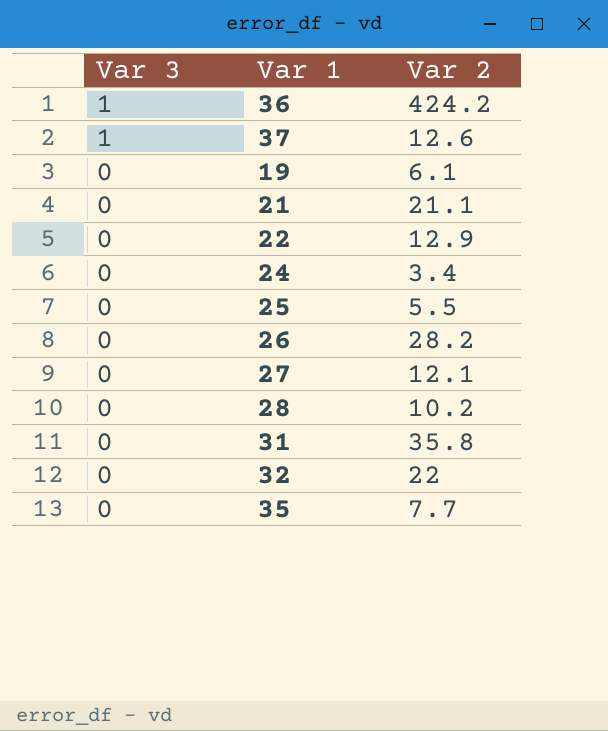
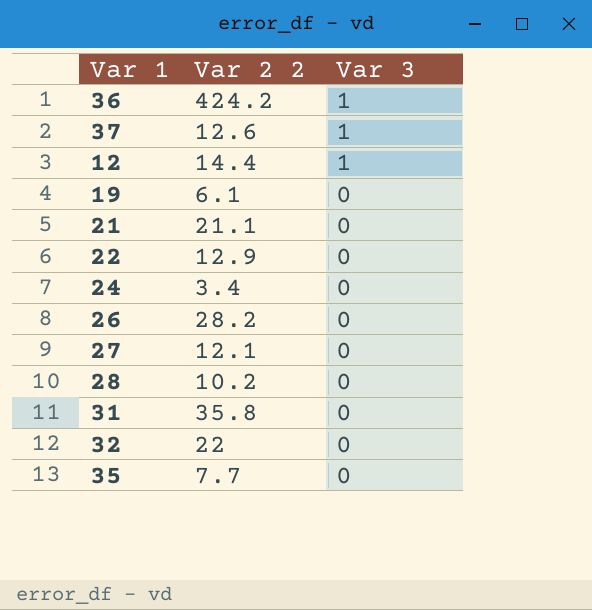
column name: Var 2 -> Var 2 2
column Var 3 | position: 1 -> 3
row 25: 0 | 5.5 -> none
row 12: none -> 14.4 | 1

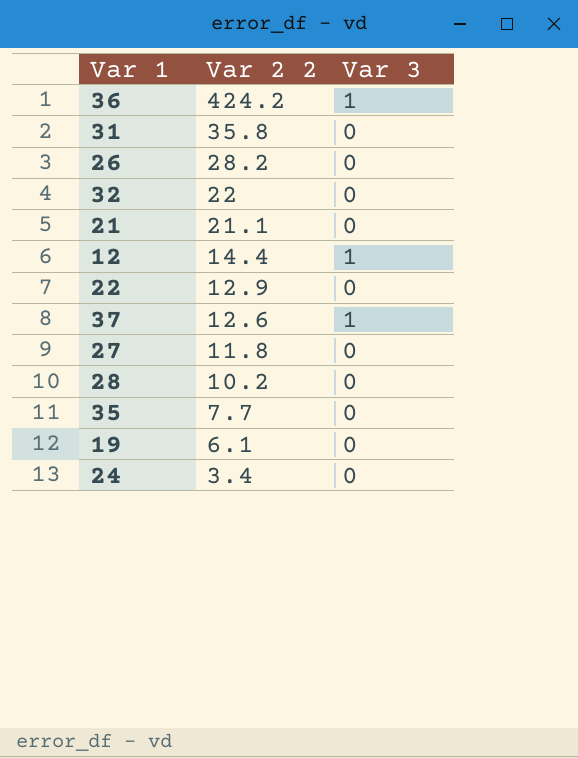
row order: Var 3 descending -> Var 2 2 descending
27 | Var 2 2: 12.1 -> 11.8

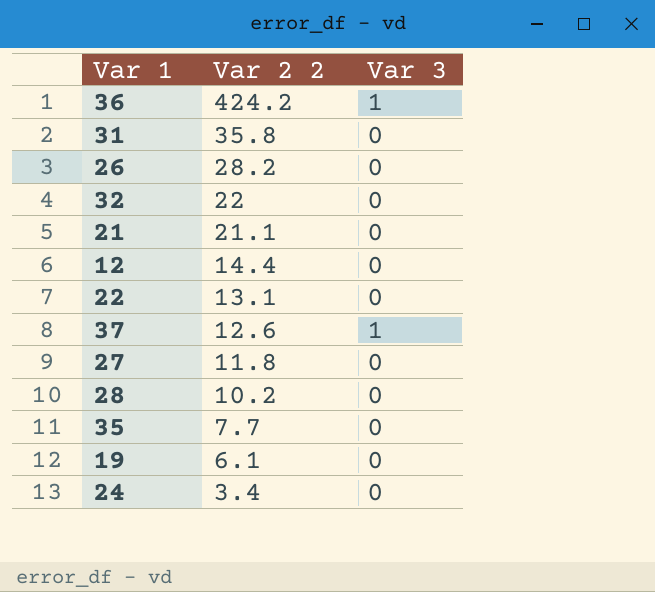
12 | Var 3: 1 -> 0
22 | Var 2 2: 12.9 -> 13.1

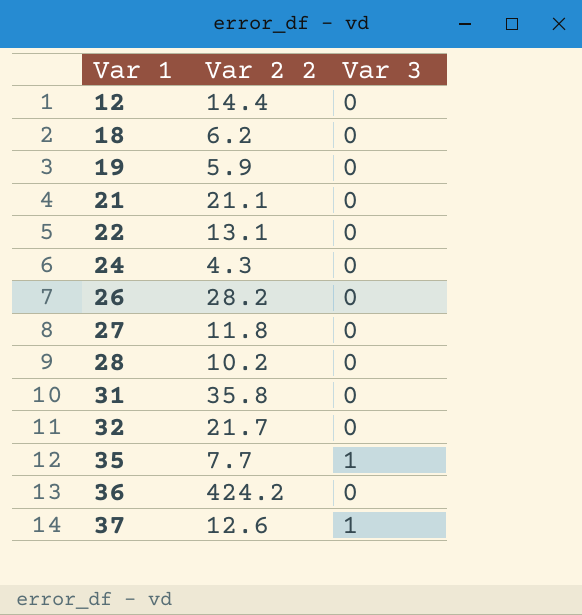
row order: Var 2 2 descending -> Var 1 ascending
row 18: none -> 6.2 | 0
19 | Var 2 2: 6.1 -> 5.9
24 | Var 2 2: 3.4 -> 4.3
32 | Var 2 2: 22 -> 21.7
35 | Var 3: 0 -> 1
36 | Var 3: 1 -> 0

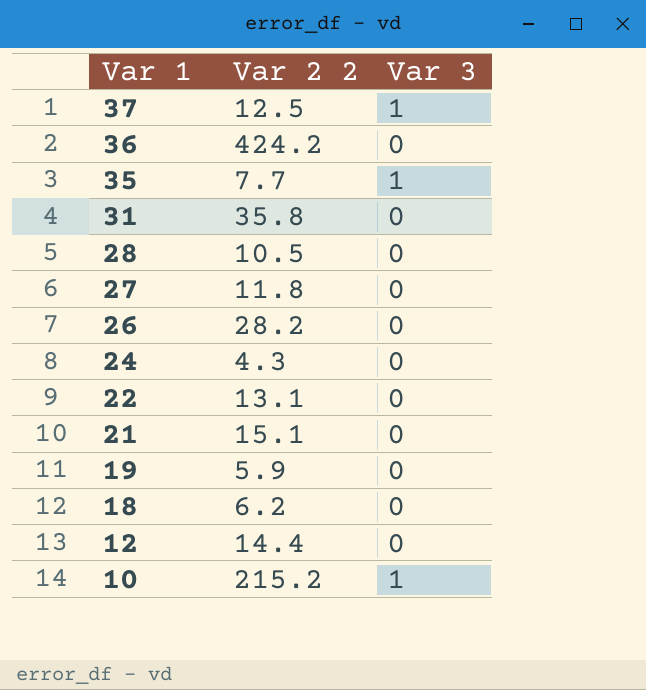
row order: Var 1 ascending -> Var 1 descending
row 32: 21.7 | 0 -> none
37 | Var 2 2: 12.6 -> 12.5
28 | Var 2 2: 10.2 -> 10.5
21 | Var 2 2: 21.1 -> 15.1
row 10: none -> 215.2 | 1

